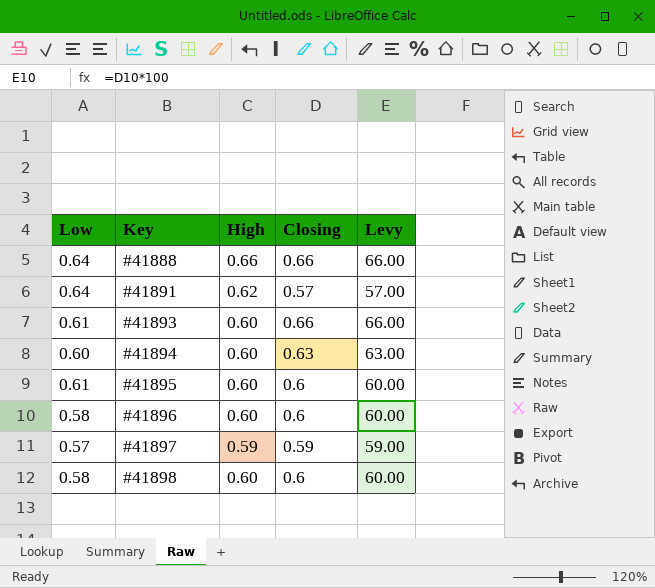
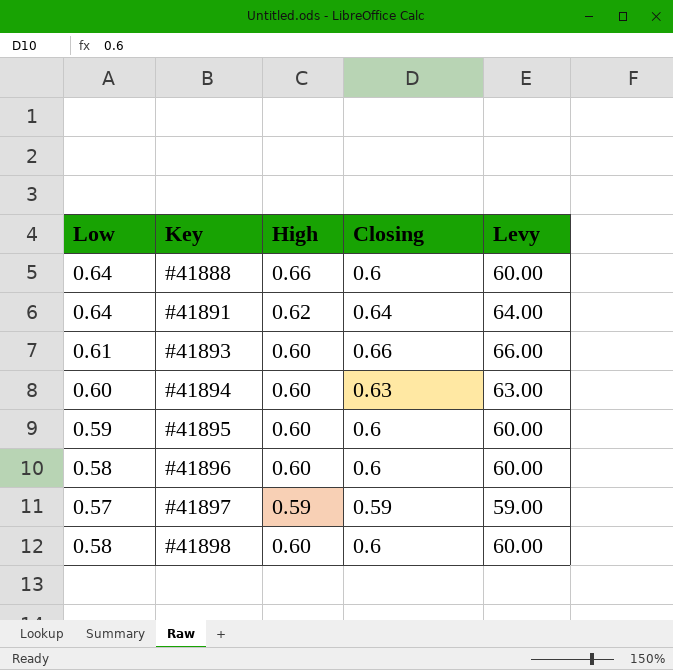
#41888 | Closing: 0.66 -> 0.6
#41888 | Levy: 66.00 -> 60.00
#41891 | Closing: 0.57 -> 0.64
#41891 | Levy: 57.00 -> 64.00
#41895 | Low: 0.61 -> 0.59

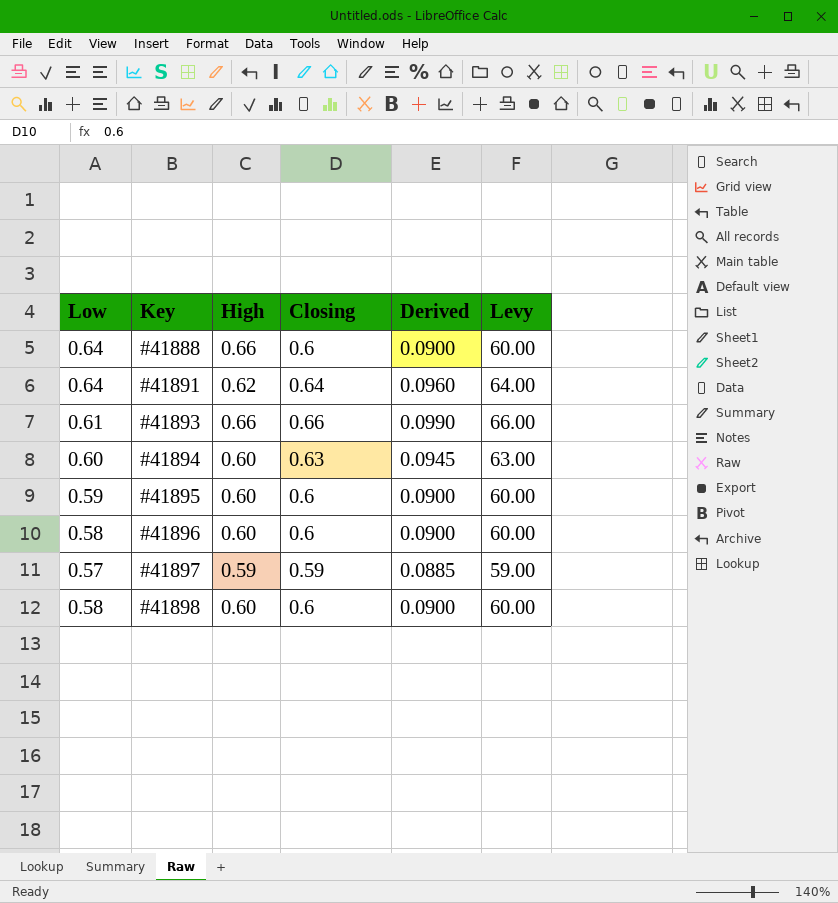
column Derived | formula: none -> [Closing] * 0.15
#41893 | High: 0.60 -> 0.66

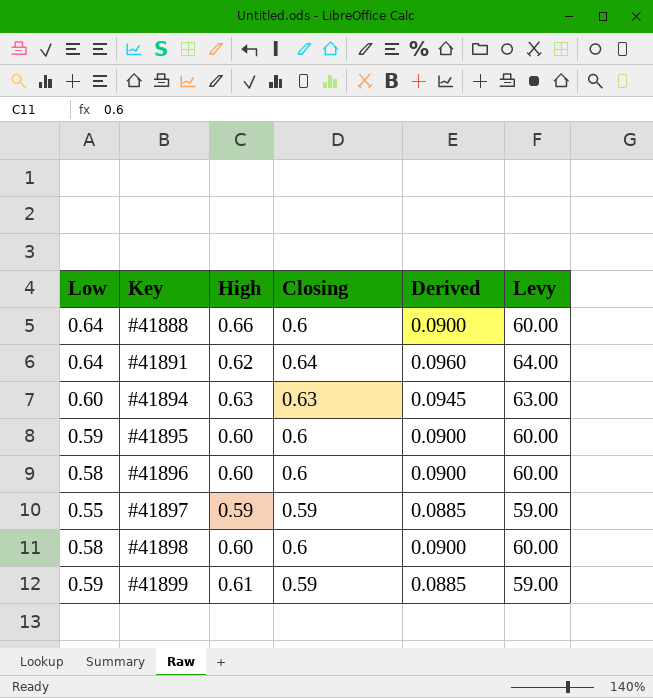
row #41893: 0.61 | 0.66 | 0.66 | 0.0990 | 66.00 -> none
#41894 | High: 0.60 -> 0.63
#41897 | Low: 0.57 -> 0.55
row #41899: none -> 0.59 | 0.61 | 0.59 | 0.0885 | 59.00

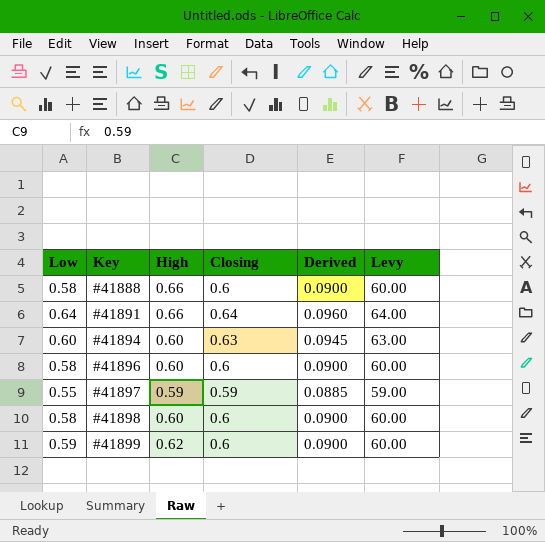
row #41895: 0.59 | 0.60 | 0.6 | 0.0900 | 60.00 -> none
#41888 | Low: 0.64 -> 0.58
#41891 | High: 0.62 -> 0.66
#41894 | High: 0.63 -> 0.60
#41899 | High: 0.61 -> 0.62
#41899 | Closing: 0.59 -> 0.6
#41899 | Derived: 0.0885 -> 0.0900
#41899 | Levy: 59.00 -> 60.00

